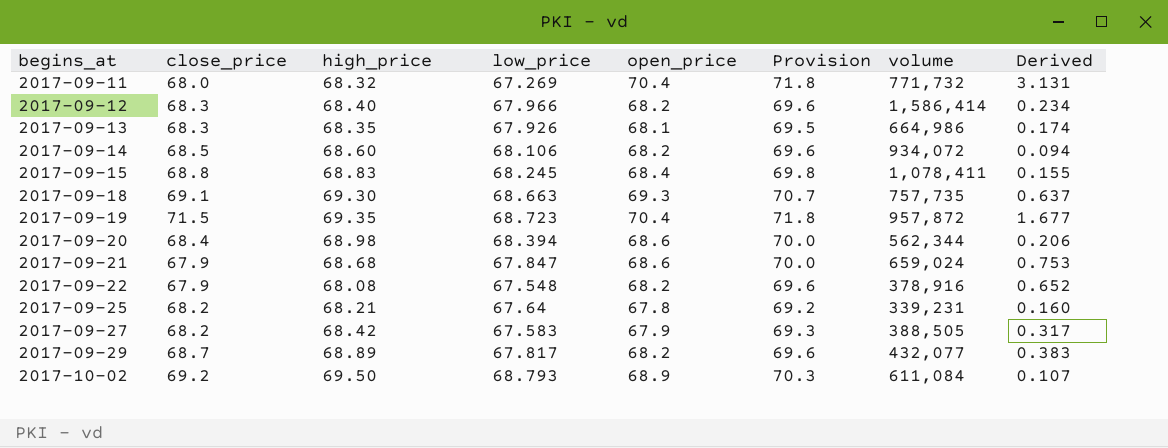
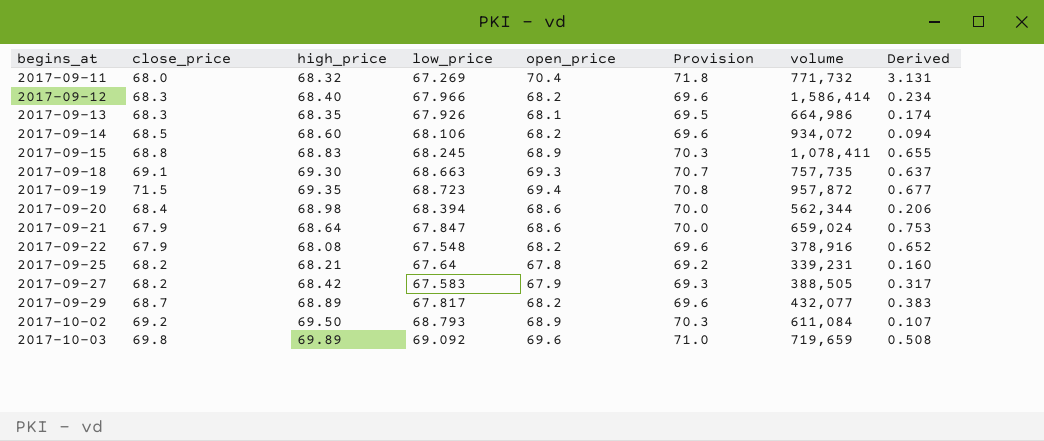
2017-09-15 | open_price: 68.4 -> 68.9
2017-09-15 | Provision: 69.8 -> 70.3
2017-09-15 | Derived: 0.155 -> 0.655
2017-09-19 | open_price: 70.4 -> 69.4
2017-09-19 | Provision: 71.8 -> 70.8
2017-09-19 | Derived: 1.677 -> 0.677
2017-09-21 | high_price: 68.68 -> 68.64
row 2017-10-03: none -> 69.8 | 69.89 | 69.092 | 69.6 | 71.0 | 719,659 | 0.508

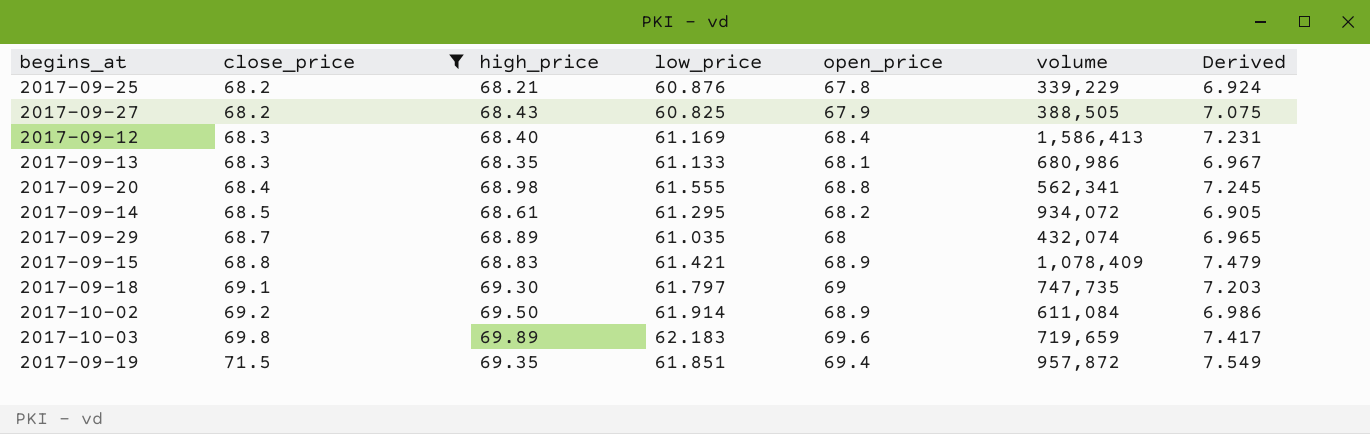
filter: none -> close_price >= 68.2
row order: begins_at ascending -> close_price ascending
column Provision | formula: [open_price] * 1.02 -> none
2017-09-25 | low_price: 67.64 -> 60.876
2017-09-25 | volume: 339,231 -> 339,229
2017-09-25 | Derived: 0.160 -> 6.924
2017-09-27 | high_price: 68.42 -> 68.43
2017-09-27 | low_price: 67.583 -> 60.825
2017-09-27 | Derived: 0.317 -> 7.075
2017-09-12 | low_price: 67.966 -> 61.169
2017-09-12 | open_price: 68.2 -> 68.4
2017-09-12 | volume: 1,586,414 -> 1,586,413
2017-09-12 | Derived: 0.234 -> 7.231
2017-09-13 | low_price: 67.926 -> 61.133
2017-09-13 | volume: 664,986 -> 680,986
2017-09-13 | Derived: 0.174 -> 6.967
2017-09-20 | low_price: 68.394 -> 61.555
2017-09-20 | open_price: 68.6 -> 68.8
2017-09-20 | volume: 562,344 -> 562,341
2017-09-20 | Derived: 0.206 -> 7.245
2017-09-14 | high_price: 68.60 -> 68.61
2017-09-14 | low_price: 68.106 -> 61.295
2017-09-14 | Derived: 0.094 -> 6.905
2017-09-29 | low_price: 67.817 -> 61.035
2017-09-29 | open_price: 68.2 -> 68
2017-09-29 | volume: 432,077 -> 432,074
2017-09-29 | Derived: 0.383 -> 6.965
2017-09-15 | low_price: 68.245 -> 61.421
2017-09-15 | volume: 1,078,411 -> 1,078,409
2017-09-15 | Derived: 0.655 -> 7.479
2017-09-18 | low_price: 68.663 -> 61.797
2017-09-18 | open_price: 69.3 -> 69
2017-09-18 | volume: 757,735 -> 747,735
2017-09-18 | Derived: 0.637 -> 7.203
2017-10-02 | low_price: 68.793 -> 61.914
2017-10-02 | Derived: 0.107 -> 6.986
2017-10-03 | low_price: 69.092 -> 62.183
2017-10-03 | Derived: 0.508 -> 7.417
2017-09-19 | low_price: 68.723 -> 61.851
2017-09-19 | Derived: 0.677 -> 7.549

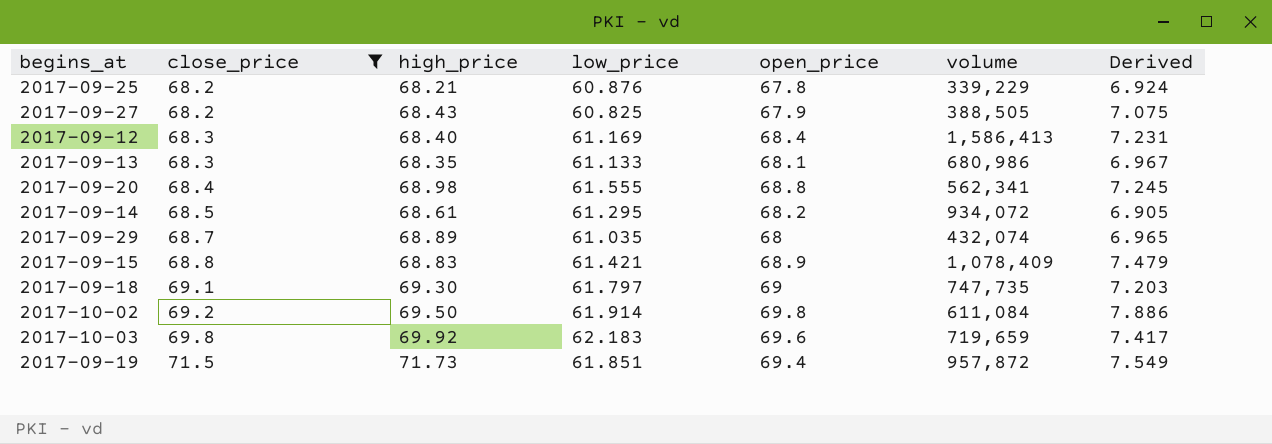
2017-10-02 | open_price: 68.9 -> 69.8
2017-10-02 | Derived: 6.986 -> 7.886
2017-10-03 | high_price: 69.89 -> 69.92
2017-09-19 | high_price: 69.35 -> 71.73

